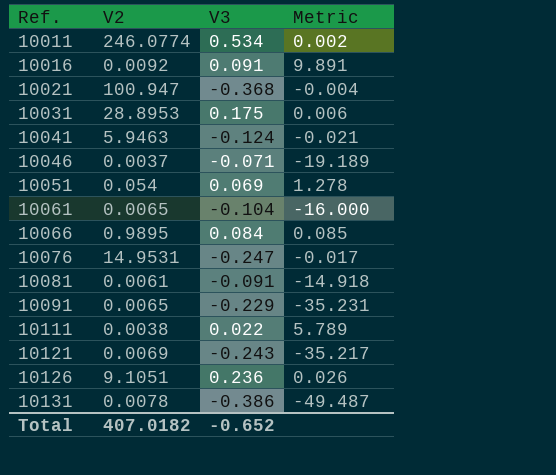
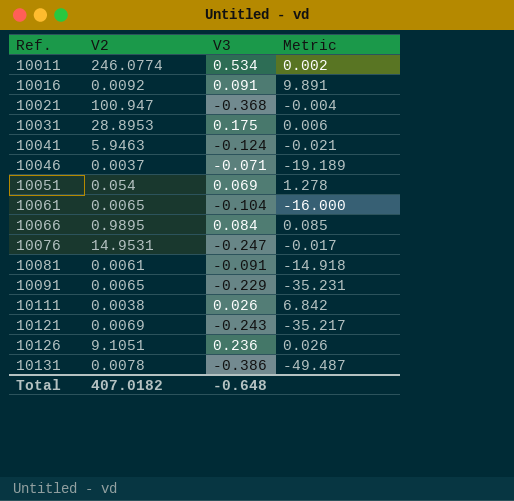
10111 | V3: 0.022 -> 0.026
10111 | Metric: 5.789 -> 6.842
Total | V3: -0.652 -> -0.648

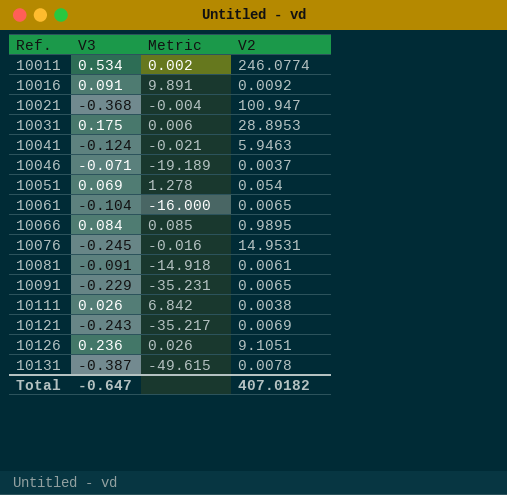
column V2 | position: 2 -> 4
10076 | V3: -0.247 -> -0.245
10076 | Metric: -0.017 -> -0.016
10131 | V3: -0.386 -> -0.387
10131 | Metric: -49.487 -> -49.615
Total | V3: -0.648 -> -0.647

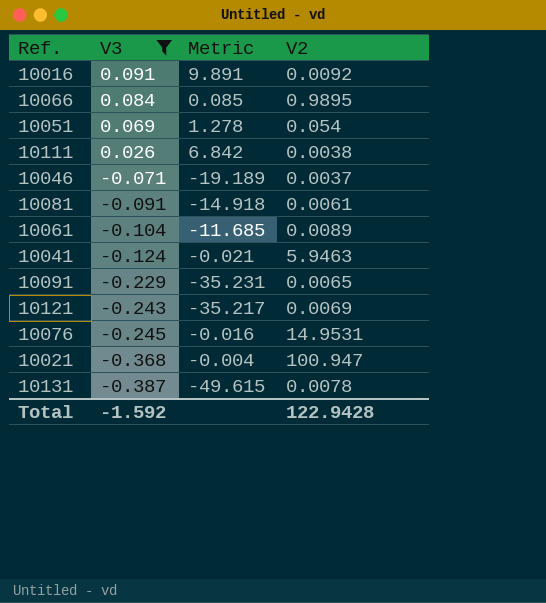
filter: none -> V3 <= 0.091
row order: Ref. ascending -> V3 descending
10061 | Metric: -16.000 -> -11.685
10061 | V2: 0.0065 -> 0.0089
Total | V3: -0.647 -> -1.592
Total | V2: 407.0182 -> 122.9428

